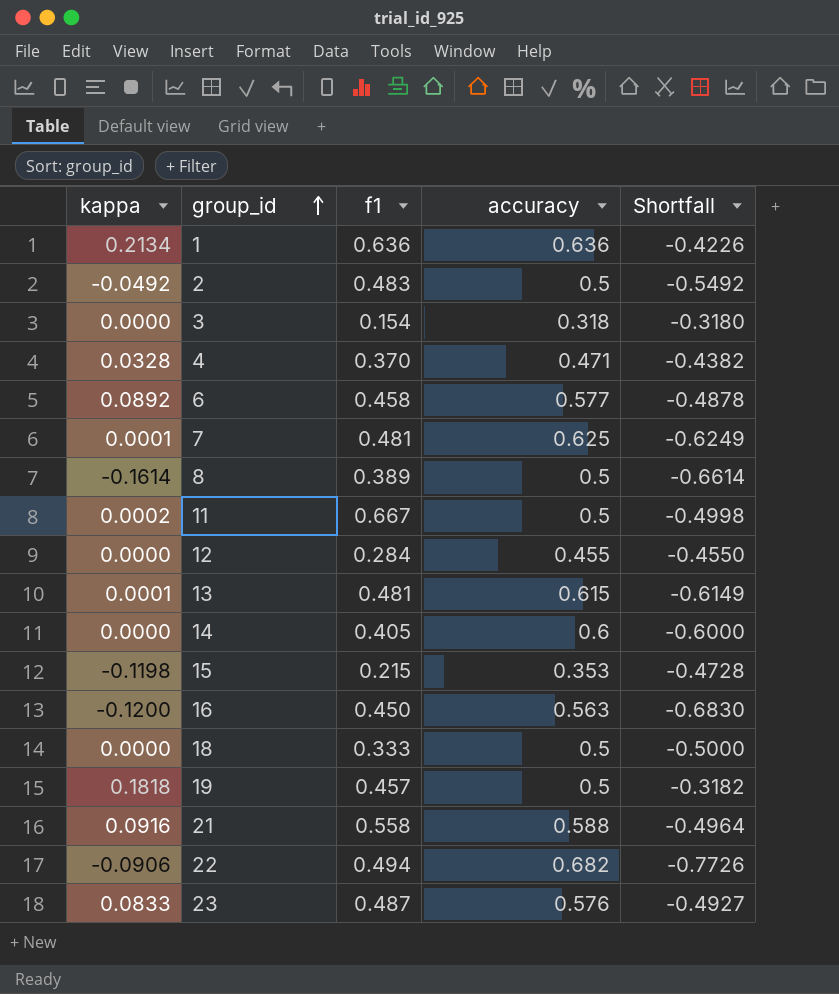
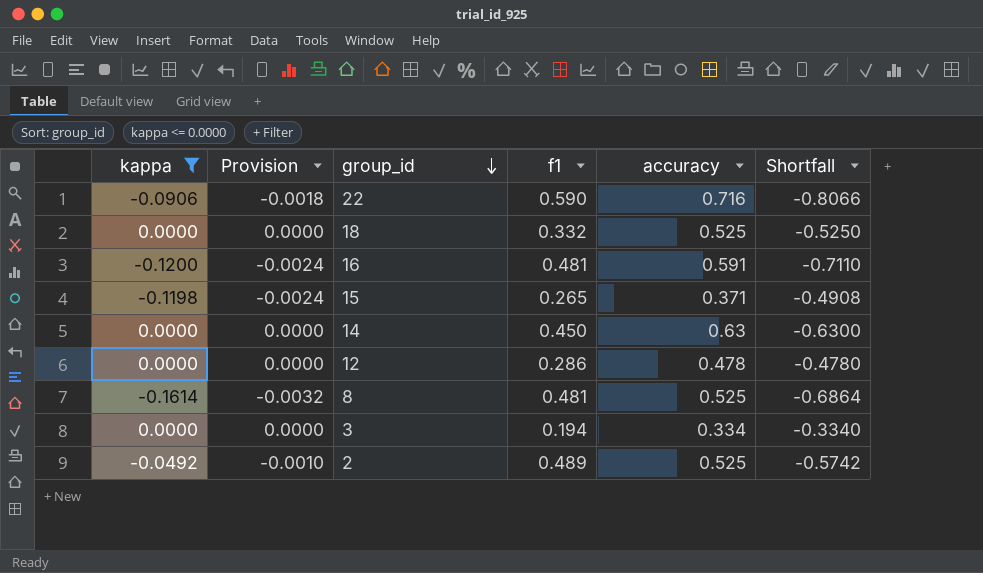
filter: none -> kappa <= 0.0000
row order: group_id ascending -> group_id descending
column Provision | formula: none -> [kappa] * 0.02
22 | f1: 0.494 -> 0.590
22 | accuracy: 0.682 -> 0.716
22 | Shortfall: -0.7726 -> -0.8066
18 | f1: 0.333 -> 0.332
18 | accuracy: 0.5 -> 0.525
18 | Shortfall: -0.5000 -> -0.5250
16 | f1: 0.450 -> 0.481
16 | accuracy: 0.563 -> 0.591
16 | Shortfall: -0.6830 -> -0.7110
15 | f1: 0.215 -> 0.265
15 | accuracy: 0.353 -> 0.371
15 | Shortfall: -0.4728 -> -0.4908
14 | f1: 0.405 -> 0.450
14 | accuracy: 0.6 -> 0.63
14 | Shortfall: -0.6000 -> -0.6300
12 | f1: 0.284 -> 0.286
12 | accuracy: 0.455 -> 0.478
12 | Shortfall: -0.4550 -> -0.4780
8 | f1: 0.389 -> 0.481
8 | accuracy: 0.5 -> 0.525
8 | Shortfall: -0.6614 -> -0.6864
3 | f1: 0.154 -> 0.194
3 | accuracy: 0.318 -> 0.334
3 | Shortfall: -0.3180 -> -0.3340
2 | f1: 0.483 -> 0.489
2 | accuracy: 0.5 -> 0.525
2 | Shortfall: -0.5492 -> -0.5742

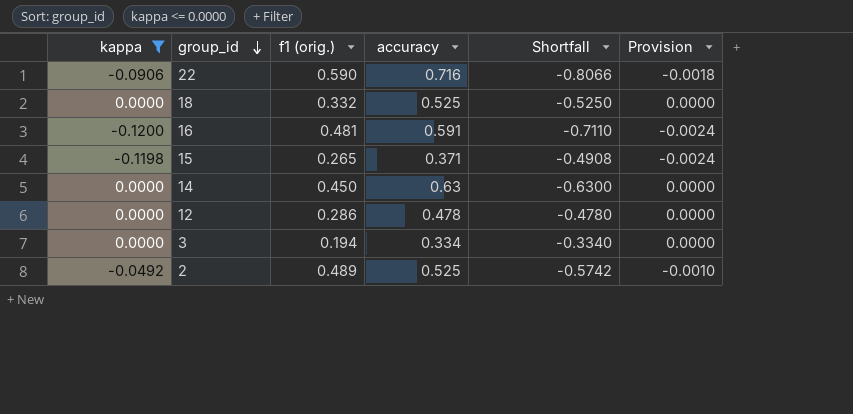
column name: f1 -> f1 (orig.)
column Provision | position: 2 -> 6
row 8: -0.1614 | -0.0032 | 0.481 | 0.525 | -0.6864 -> none

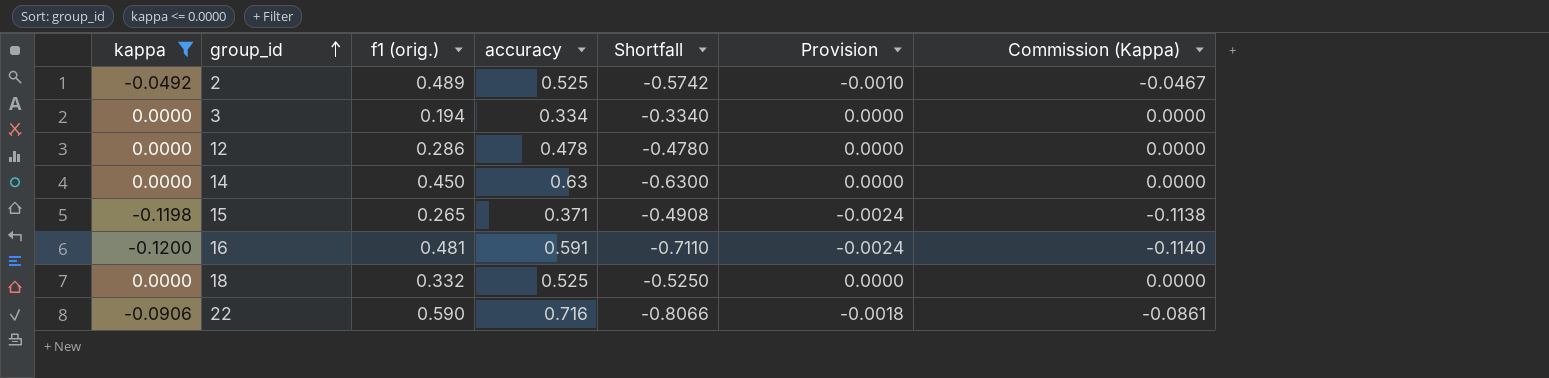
row order: group_id descending -> group_id ascending
column Commission (Kappa) | formula: none -> [kappa] * 0.95

